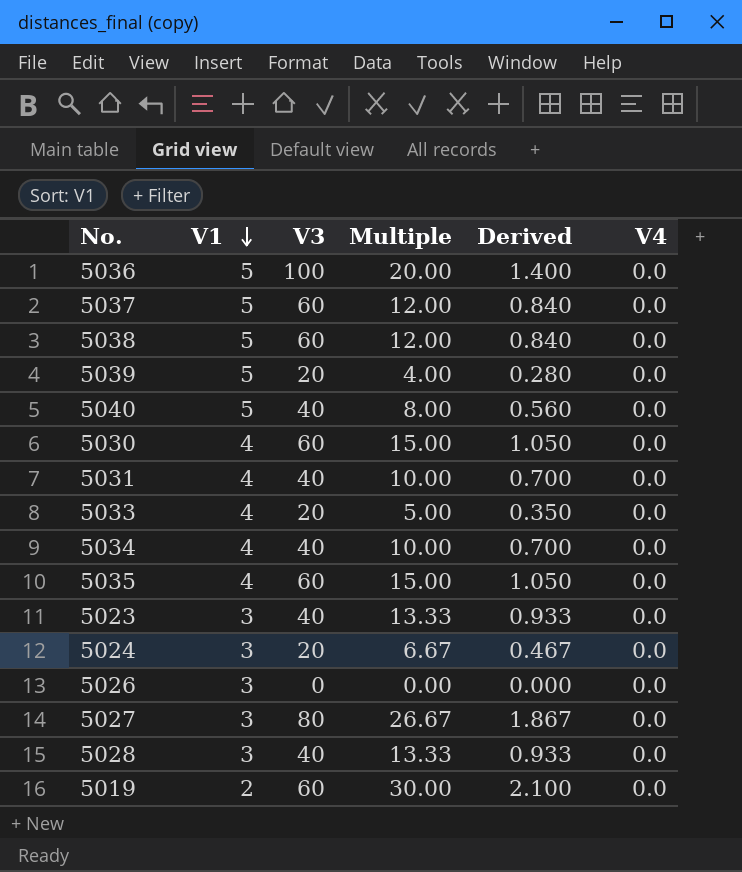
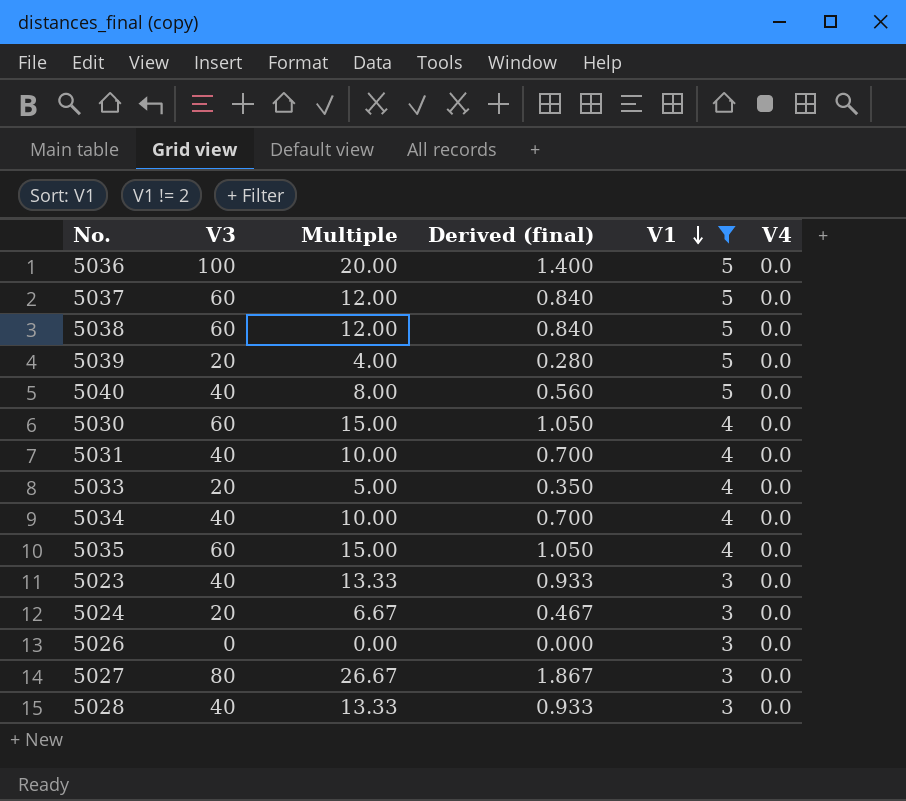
filter: none -> V1 != 2
column name: Derived -> Derived (final)
column V1 | position: 2 -> 5

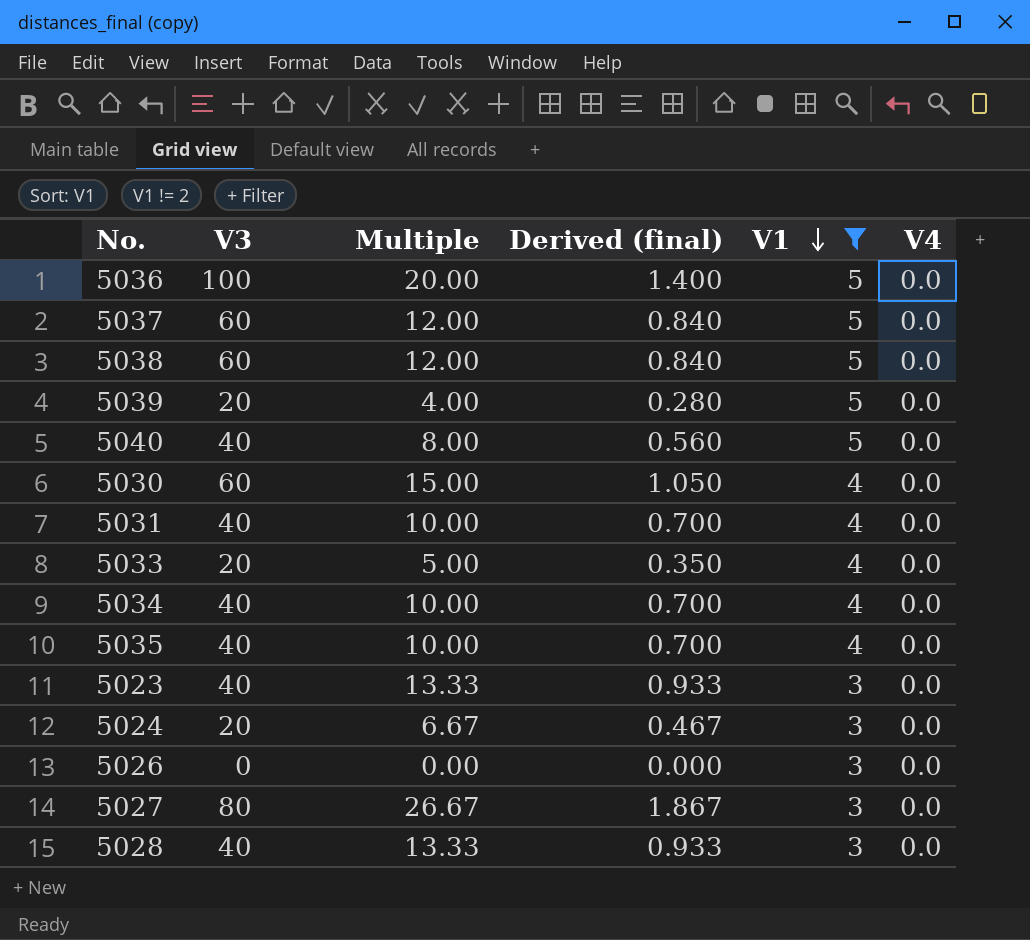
5035 | V3: 60 -> 40
5035 | Multiple: 15.00 -> 10.00
5035 | Derived (final): 1.050 -> 0.700

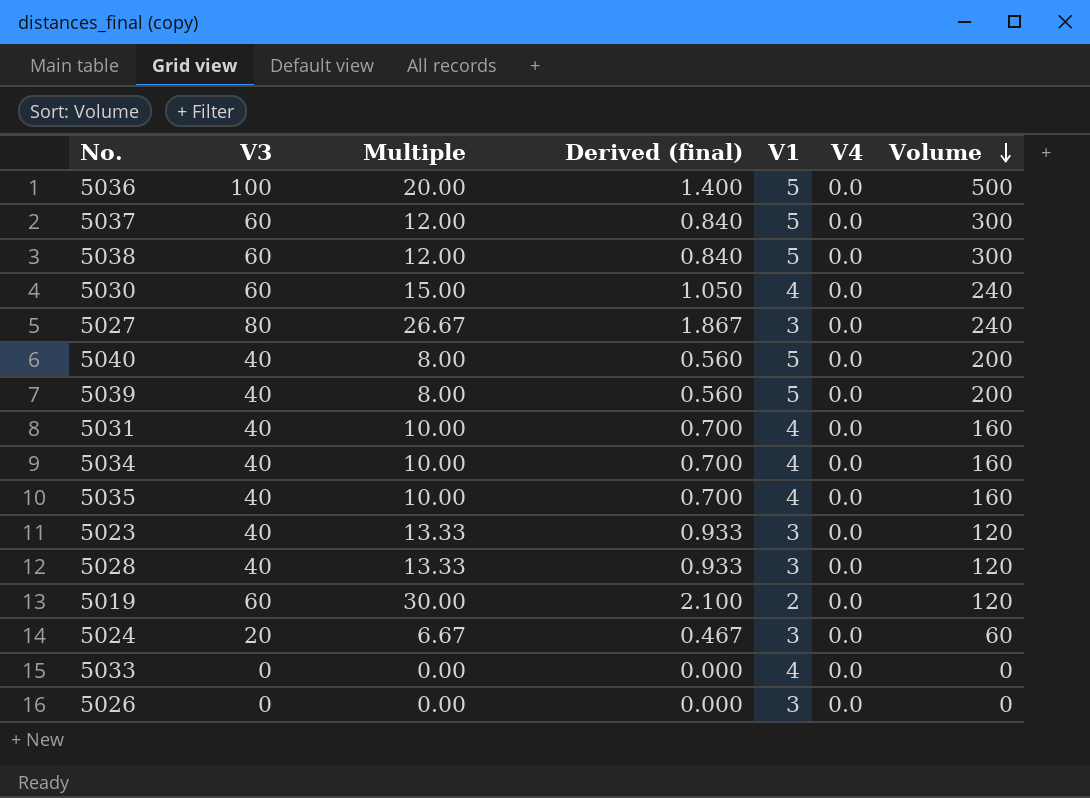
filter: V1 != 2 -> none
row order: V1 descending -> Volume descending
column Volume | formula: none -> [V3] * [V1]
5039 | V3: 20 -> 40
5039 | Multiple: 4.00 -> 8.00
5039 | Derived (final): 0.280 -> 0.560
5033 | V3: 20 -> 0
5033 | Multiple: 5.00 -> 0.00
5033 | Derived (final): 0.350 -> 0.000

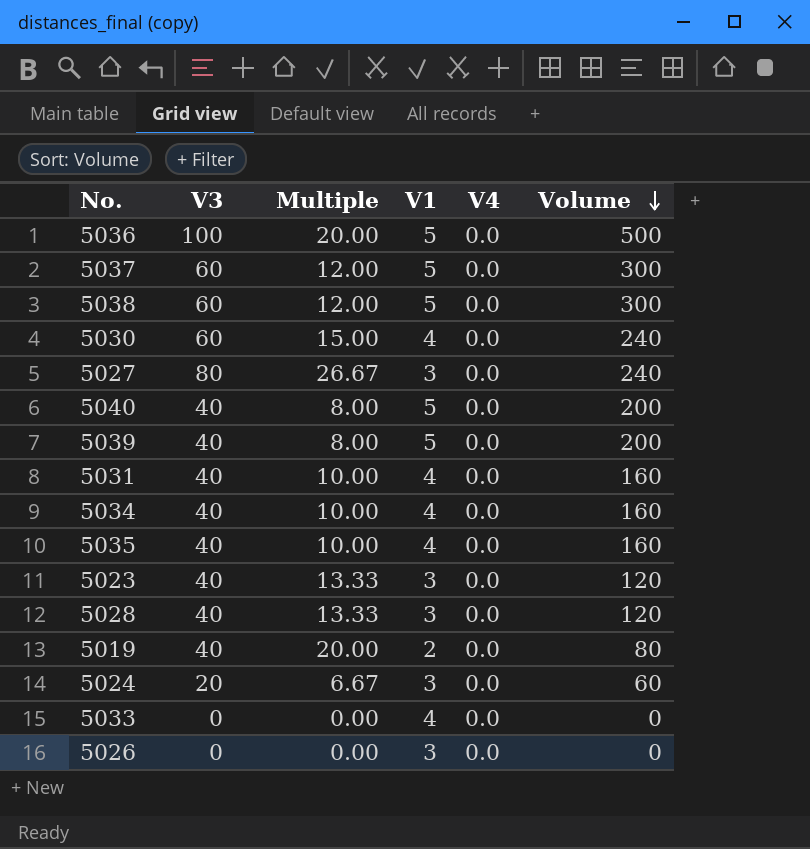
column Derived (final) | formula: [Multiple] * 0.07 -> none
5019 | V3: 60 -> 40
5019 | Multiple: 30.00 -> 20.00
5019 | Volume: 120 -> 80

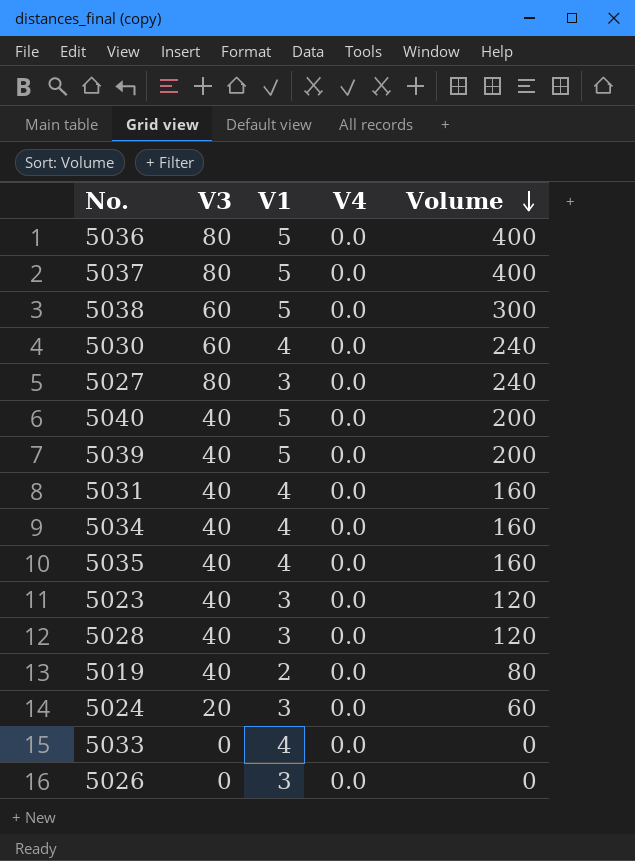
column Multiple | formula: [V3] / [V1] -> none
5036 | V3: 100 -> 80
5036 | Volume: 500 -> 400
5037 | V3: 60 -> 80
5037 | Volume: 300 -> 400

